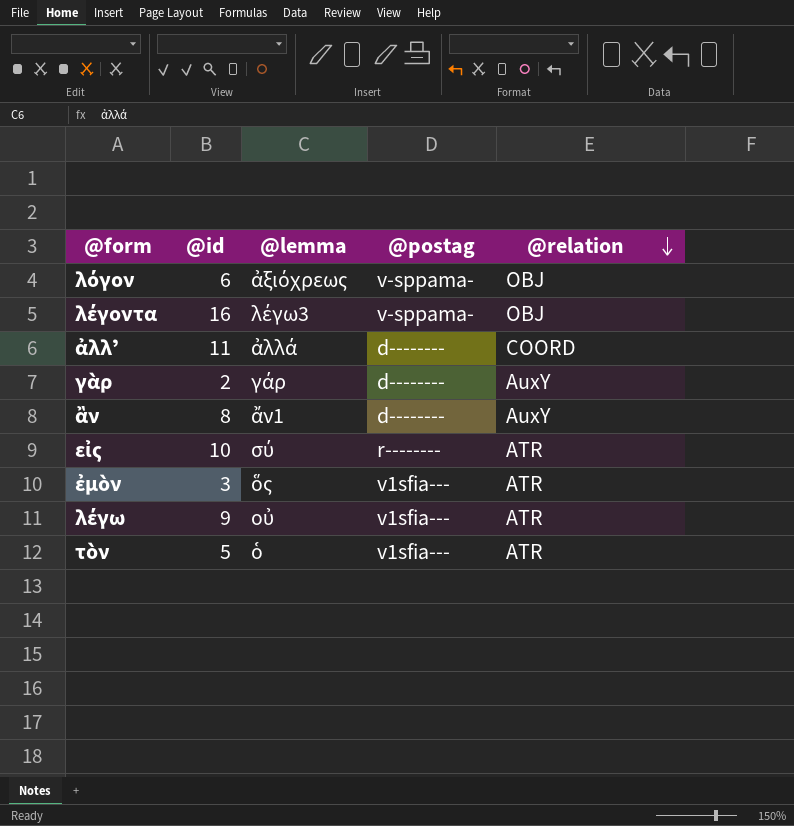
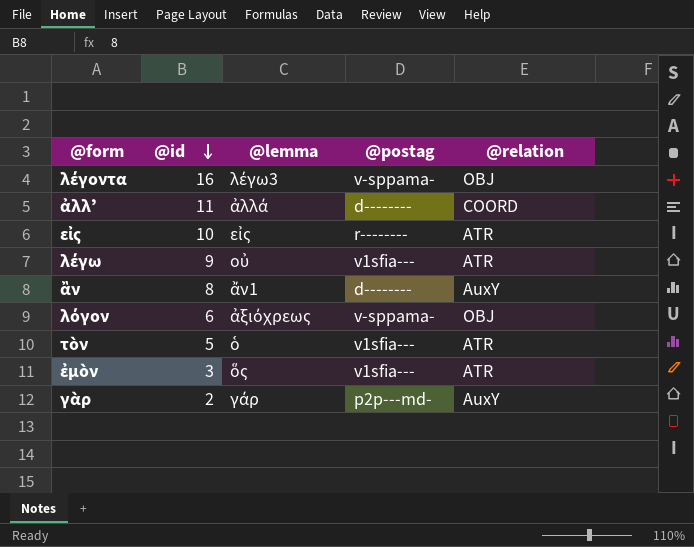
row order: @relation descending -> @id descending
εἰς | @lemma: σύ -> εἰς
γὰρ | @postag: d-------- -> p2p---md-

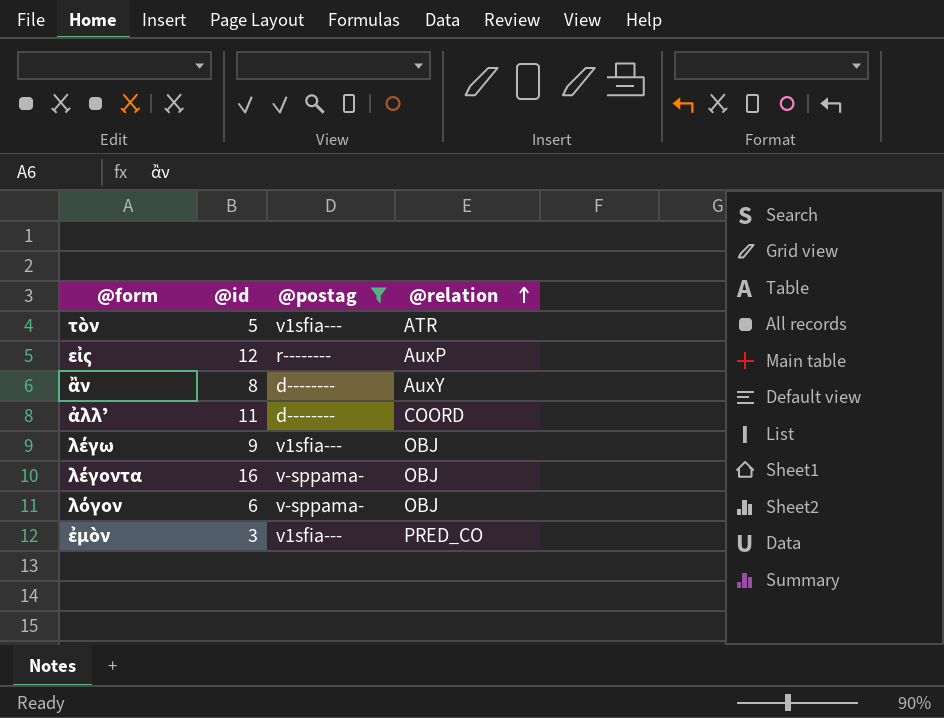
filter: none -> @postag != p2p---md-
row order: @id descending -> @relation ascending
column @lemma | position: 3 -> none
εἰς | @id: 10 -> 12
εἰς | @relation: ATR -> AuxP
λέγω | @relation: ATR -> OBJ
ἐμὸν | @relation: ATR -> PRED_CO

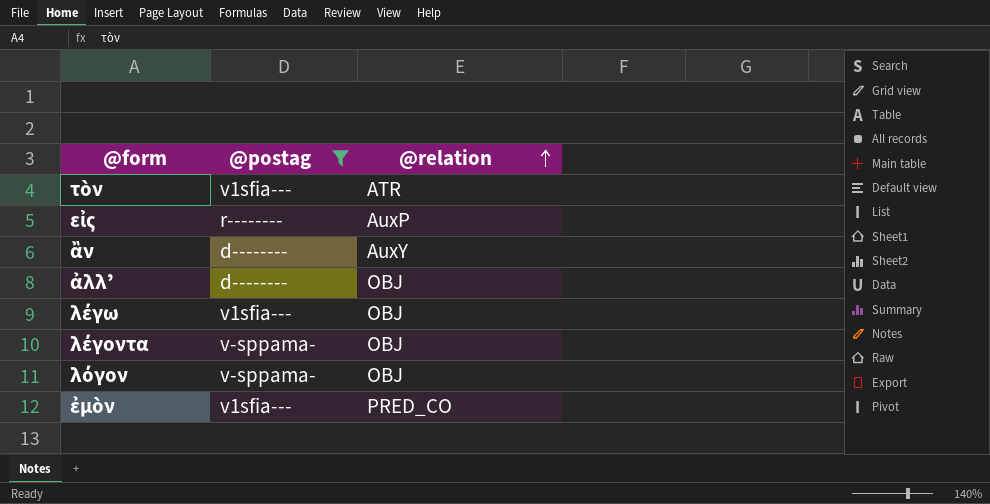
column @id | position: 2 -> none
ἀλλʼ | @relation: COORD -> OBJ

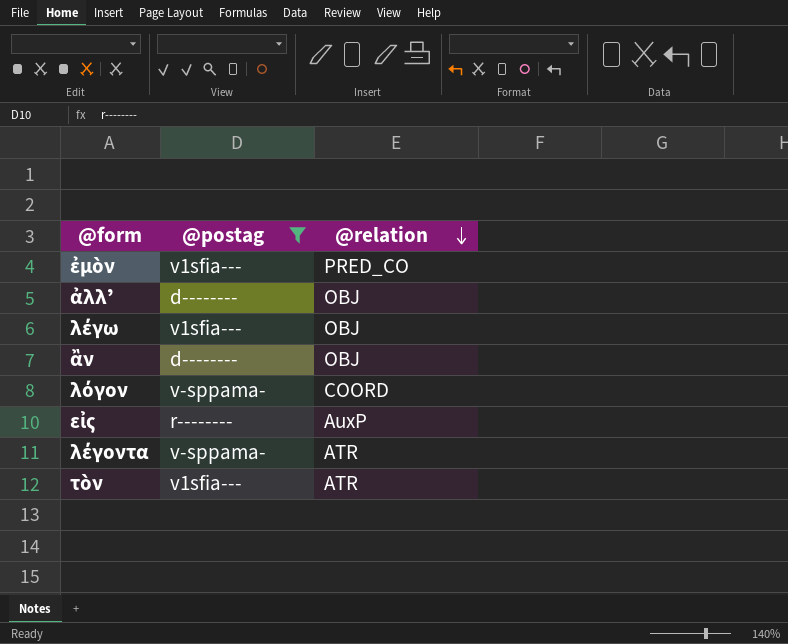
row order: @relation ascending -> @relation descending
ἂν | @relation: AuxY -> OBJ
λόγον | @relation: OBJ -> COORD
λέγοντα | @relation: OBJ -> ATR

